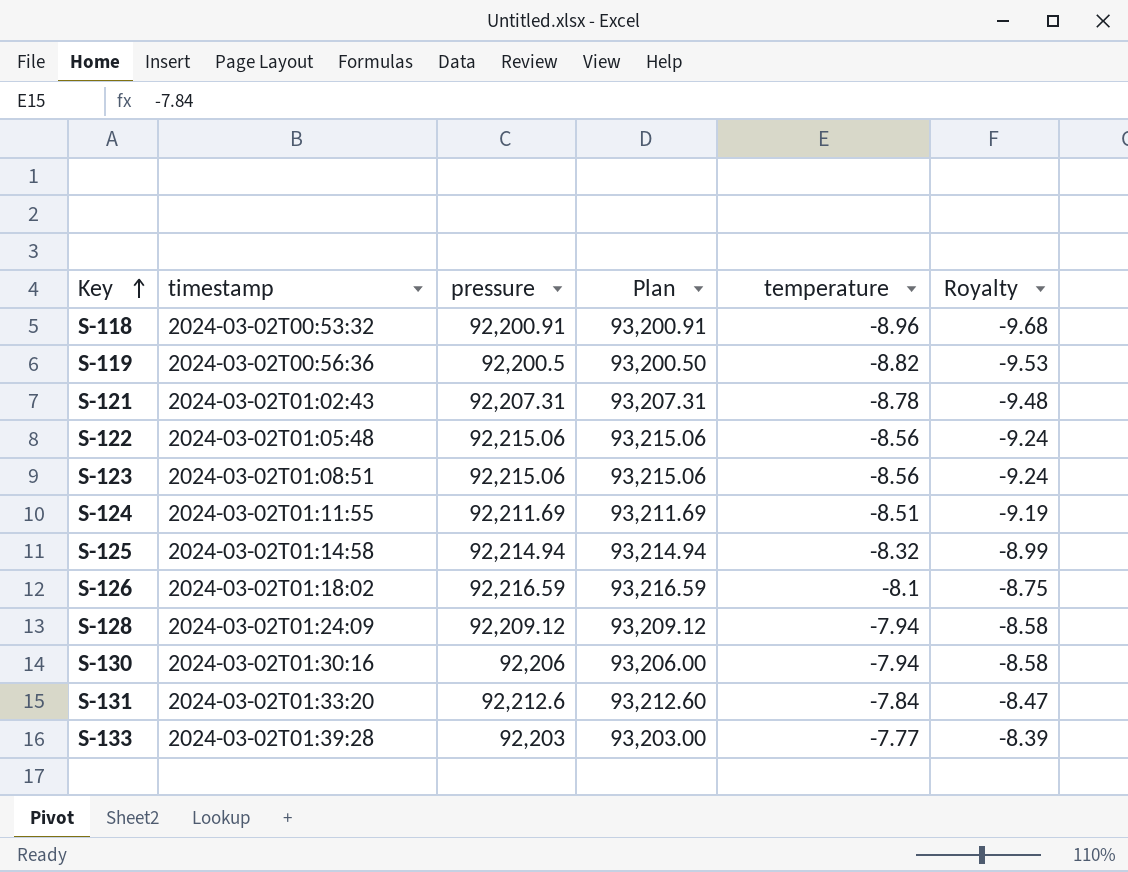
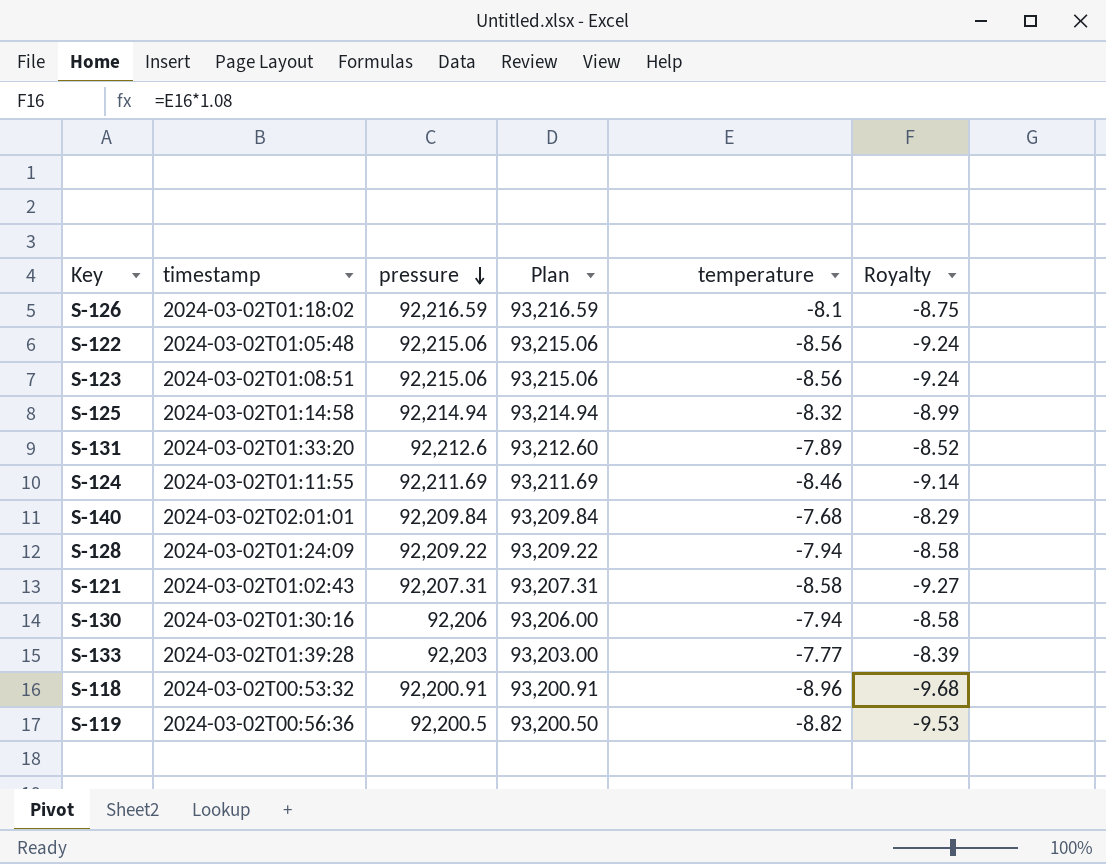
row order: Key ascending -> pressure descending
S-131 | temperature: -7.84 -> -7.89
S-131 | Royalty: -8.47 -> -8.52
S-124 | temperature: -8.51 -> -8.46
S-124 | Royalty: -9.19 -> -9.14
row S-140: none -> 2024-03-02T02:01:01 | 92,209.84 | 93,209.84 | -7.68 | -8.29
S-128 | pressure: 92,209.12 -> 92,209.22
S-128 | Plan: 93,209.12 -> 93,209.22
S-121 | temperature: -8.78 -> -8.58
S-121 | Royalty: -9.48 -> -9.27

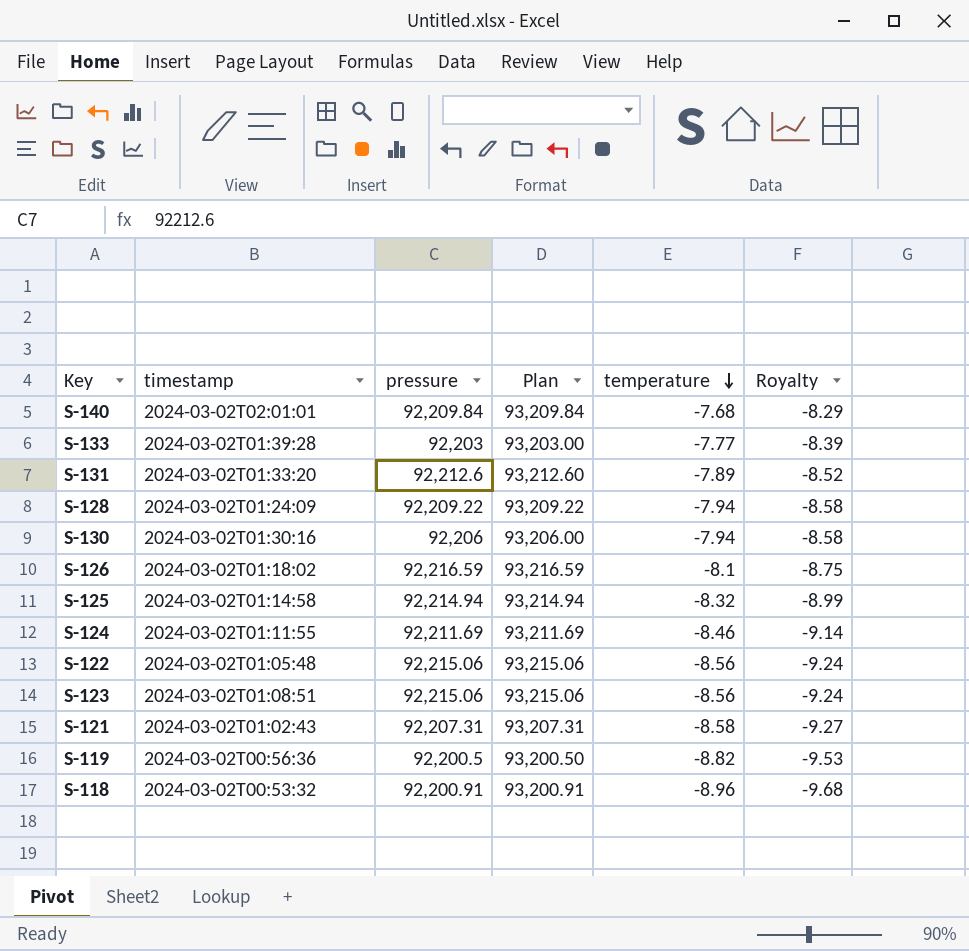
row order: pressure descending -> temperature descending

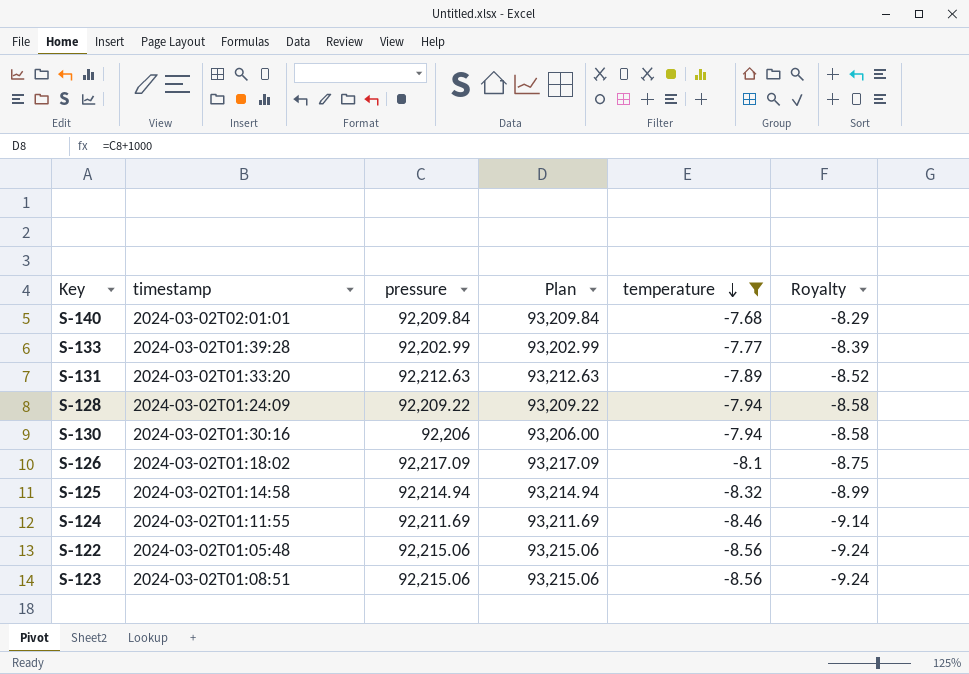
filter: none -> temperature >= -8.56
S-133 | pressure: 92,203 -> 92,202.99
S-133 | Plan: 93,203.00 -> 93,202.99
S-131 | pressure: 92,212.6 -> 92,212.63
S-131 | Plan: 93,212.60 -> 93,212.63
S-126 | pressure: 92,216.59 -> 92,217.09
S-126 | Plan: 93,216.59 -> 93,217.09

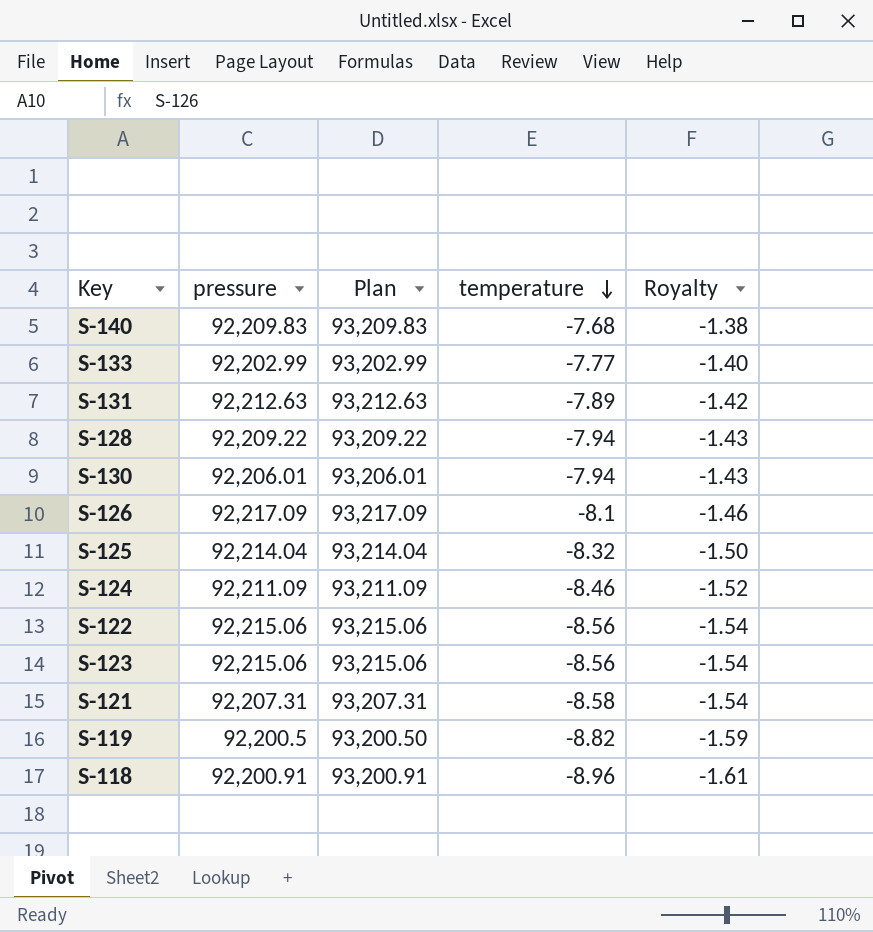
filter: temperature >= -8.56 -> none
column timestamp | position: 2 -> none
column Royalty | formula: [temperature] * 1.08 -> [temperature] * 0.18
S-140 | pressure: 92,209.84 -> 92,209.83
S-140 | Plan: 93,209.84 -> 93,209.83
S-130 | pressure: 92,206 -> 92,206.01
S-130 | Plan: 93,206.00 -> 93,206.01
S-125 | pressure: 92,214.94 -> 92,214.04
S-125 | Plan: 93,214.94 -> 93,214.04
S-124 | pressure: 92,211.69 -> 92,211.09
S-124 | Plan: 93,211.69 -> 93,211.09

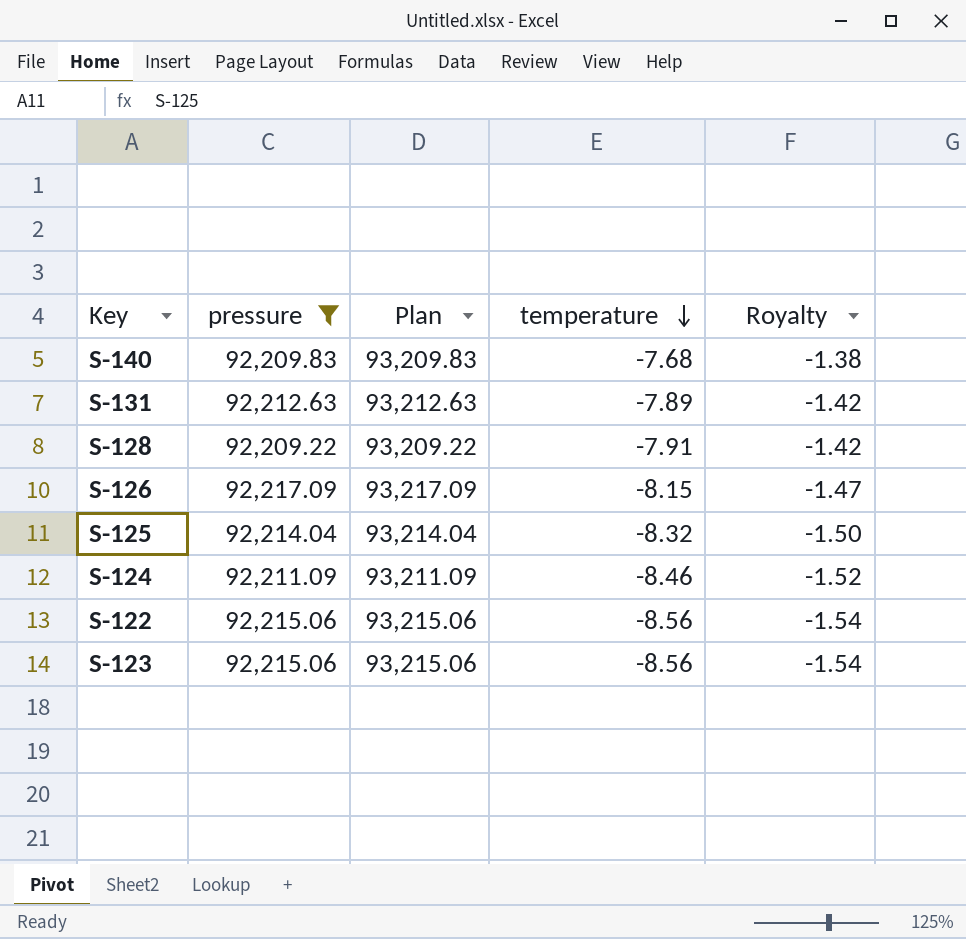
filter: none -> pressure >= 92,209.22
S-128 | temperature: -7.94 -> -7.91
S-128 | Royalty: -1.43 -> -1.42
S-126 | temperature: -8.1 -> -8.15
S-126 | Royalty: -1.46 -> -1.47

